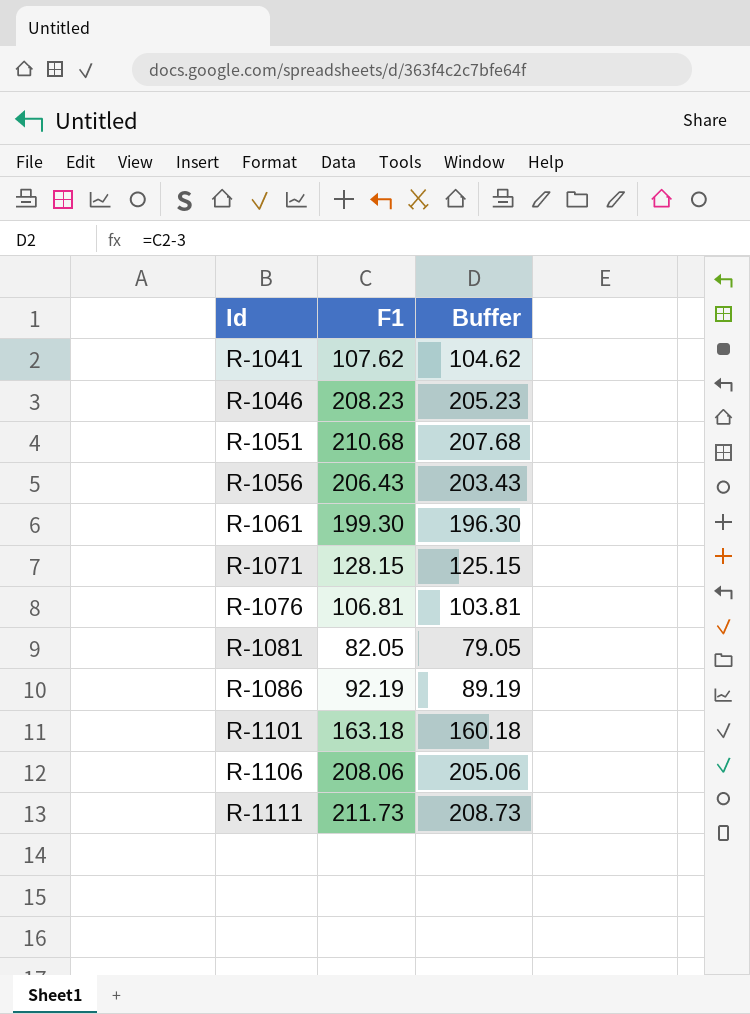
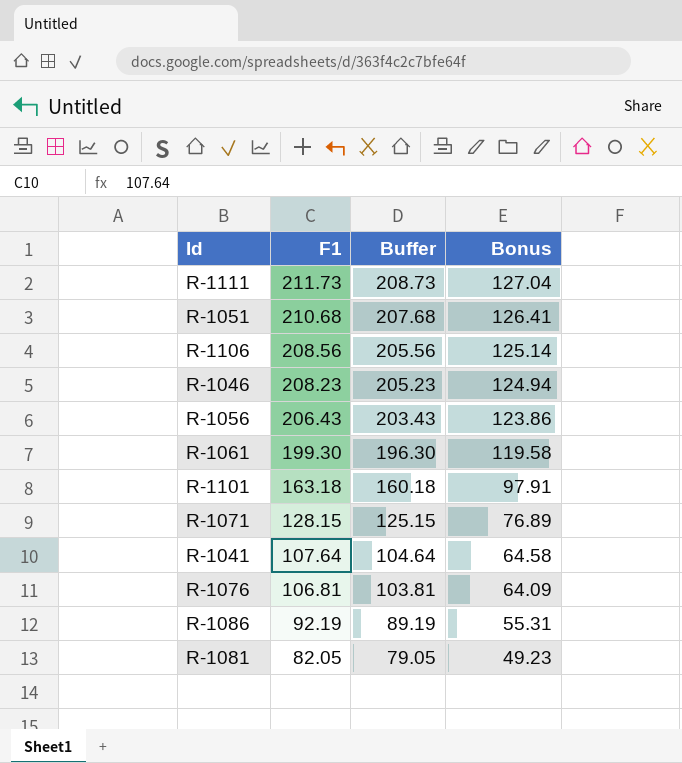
row order: Id ascending -> F1 descending
column Bonus | formula: none -> [F1] * 0.6
R-1106 | F1: 208.06 -> 208.56
R-1106 | Buffer: 205.06 -> 205.56
R-1041 | F1: 107.62 -> 107.64
R-1041 | Buffer: 104.62 -> 104.64

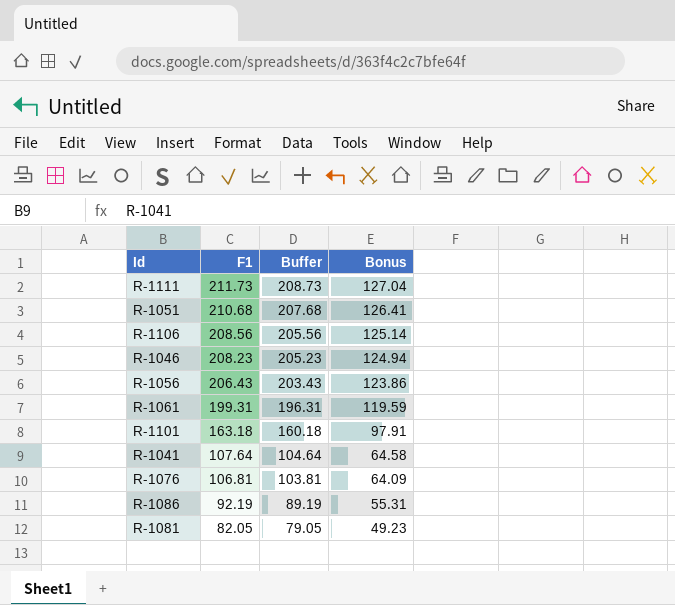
row R-1071: 128.15 | 125.15 | 76.89 -> none
R-1061 | F1: 199.30 -> 199.31
R-1061 | Buffer: 196.30 -> 196.31
R-1061 | Bonus: 119.58 -> 119.59

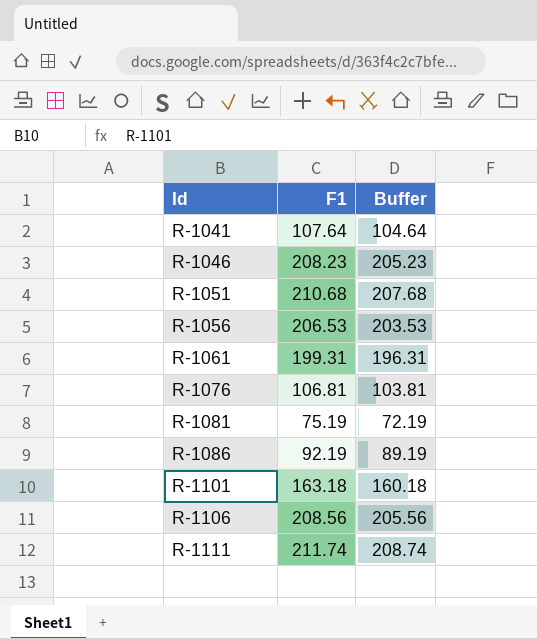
row order: F1 descending -> Id ascending
column Bonus | formula: [F1] * 0.6 -> none
R-1056 | F1: 206.43 -> 206.53
R-1056 | Buffer: 203.43 -> 203.53
R-1081 | F1: 82.05 -> 75.19
R-1081 | Buffer: 79.05 -> 72.19
R-1111 | F1: 211.73 -> 211.74
R-1111 | Buffer: 208.73 -> 208.74

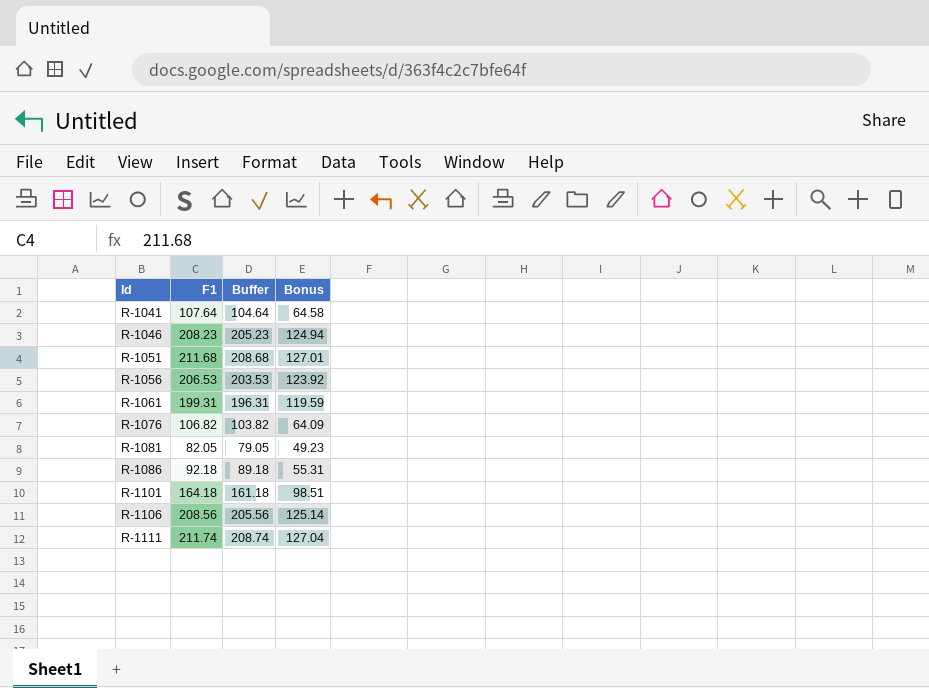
column Bonus | formula: none -> [F1] * 0.6
R-1051 | F1: 210.68 -> 211.68
R-1051 | Buffer: 207.68 -> 208.68
R-1076 | F1: 106.81 -> 106.82
R-1076 | Buffer: 103.81 -> 103.82
R-1081 | F1: 75.19 -> 82.05
R-1081 | Buffer: 72.19 -> 79.05
R-1086 | F1: 92.19 -> 92.18
R-1086 | Buffer: 89.19 -> 89.18
R-1101 | F1: 163.18 -> 164.18
R-1101 | Buffer: 160.18 -> 161.18

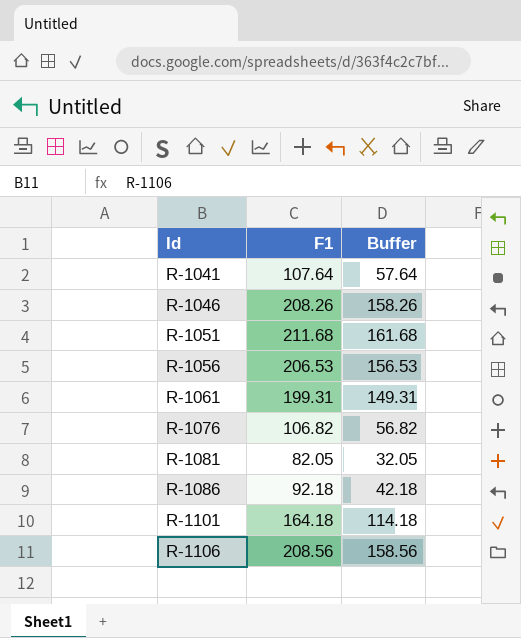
column Bonus | formula: [F1] * 0.6 -> none
column Buffer | formula: [F1] - 3 -> [F1] - 50
row R-1111: 211.74 | 208.74 | 127.04 -> none
R-1046 | F1: 208.23 -> 208.26

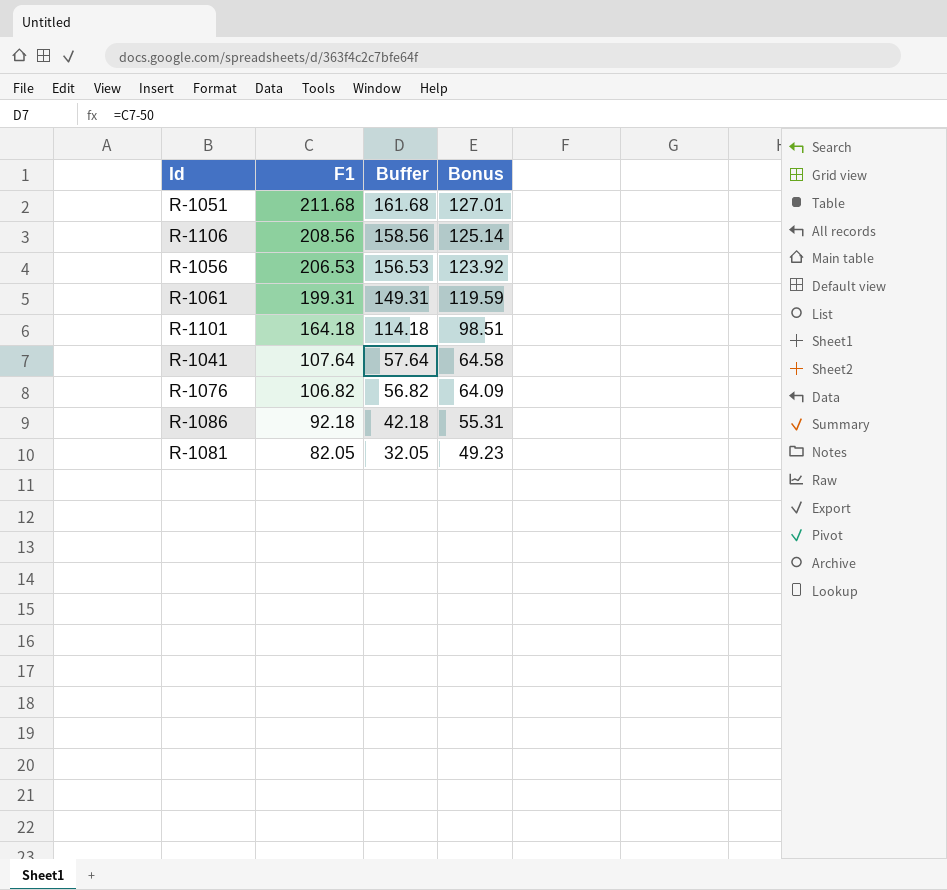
row order: Id ascending -> F1 descending
column Bonus | formula: none -> [F1] * 0.6
row R-1046: 208.26 | 158.26 -> none

